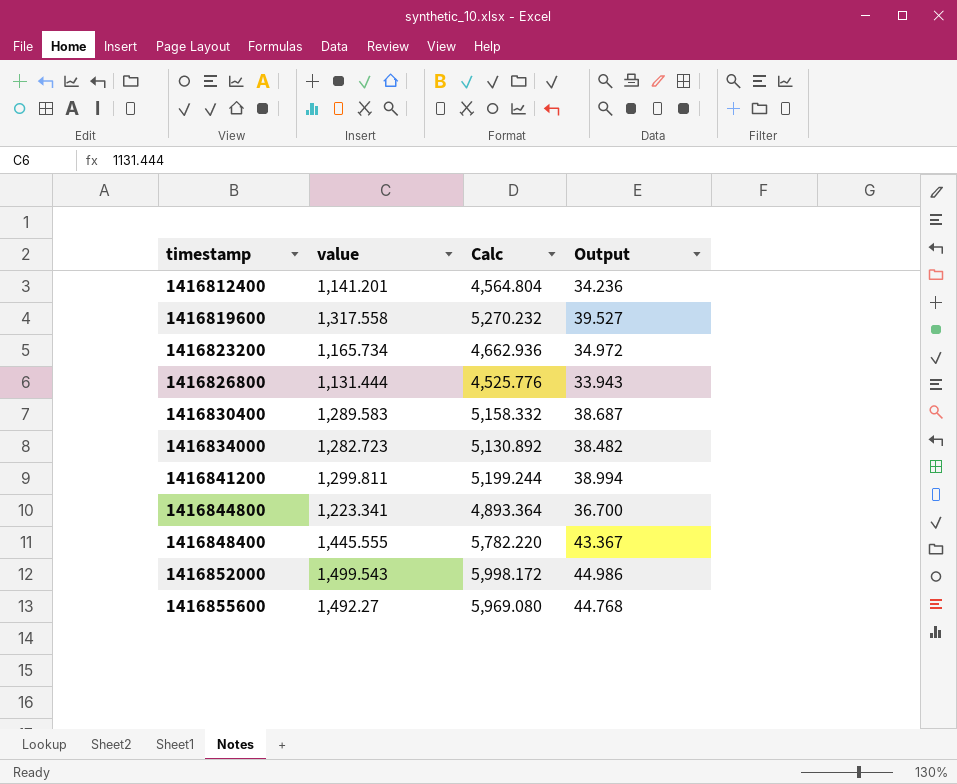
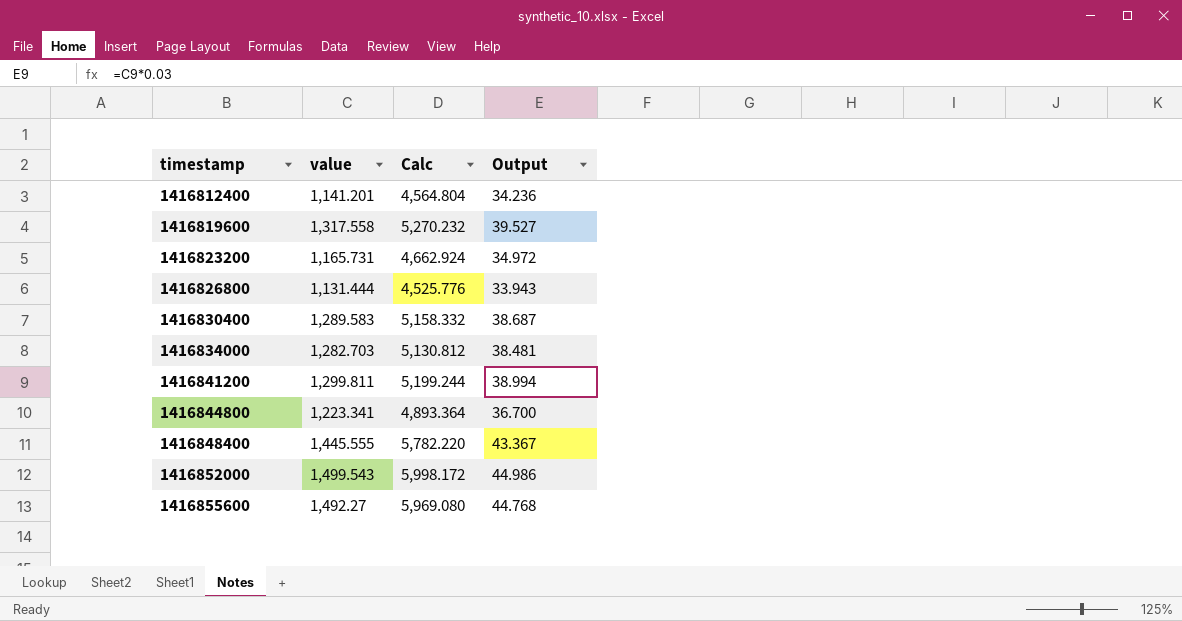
1416823200 | value: 1,165.734 -> 1,165.731
1416823200 | Calc: 4,662.936 -> 4,662.924
1416834000 | value: 1,282.723 -> 1,282.703
1416834000 | Calc: 5,130.892 -> 5,130.812
1416834000 | Output: 38.482 -> 38.481

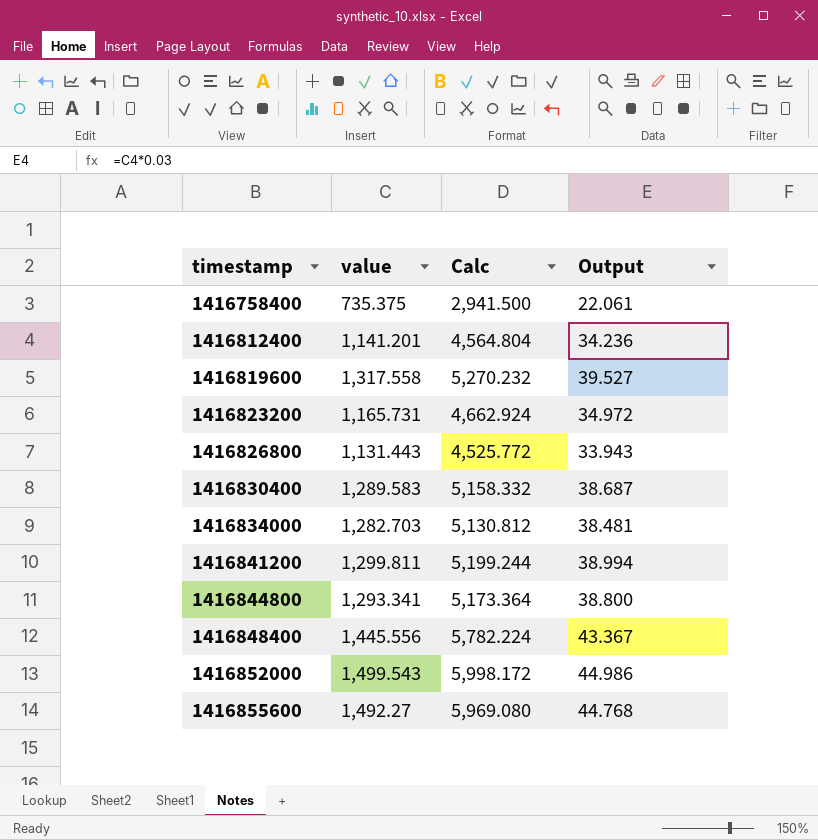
row 1416758400: none -> 735.375 | 2,941.500 | 22.061
1416826800 | value: 1,131.444 -> 1,131.443
1416826800 | Calc: 4,525.776 -> 4,525.772
1416844800 | value: 1,223.341 -> 1,293.341
1416844800 | Calc: 4,893.364 -> 5,173.364
1416844800 | Output: 36.700 -> 38.800
1416848400 | value: 1,445.555 -> 1,445.556
1416848400 | Calc: 5,782.220 -> 5,782.224

